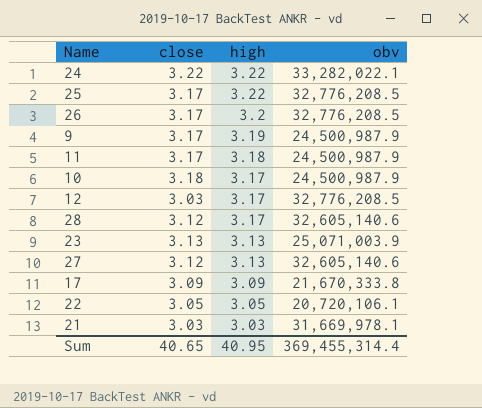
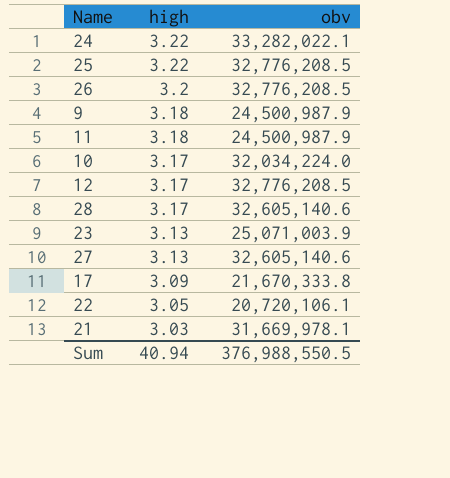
column close | position: 2 -> none
9 | high: 3.19 -> 3.18
10 | obv: 24,500,987.9 -> 32,034,224.0
Sum | high: 40.95 -> 40.94
Sum | obv: 369,455,314.4 -> 376,988,550.5

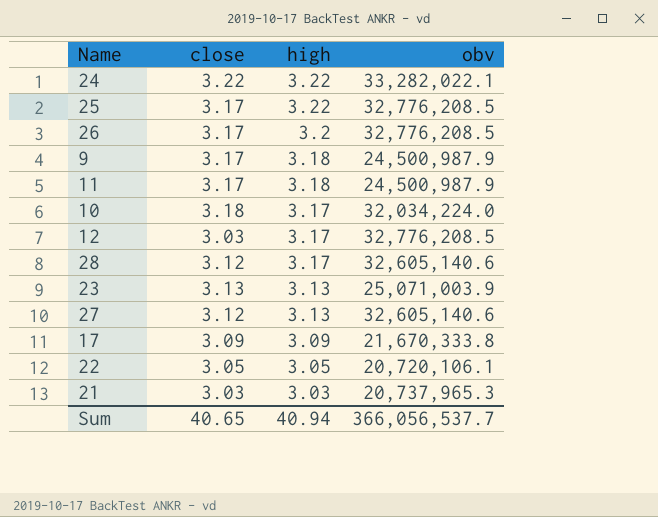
column close | position: none -> 2
21 | obv: 31,669,978.1 -> 20,737,965.3
Sum | obv: 376,988,550.5 -> 366,056,537.7

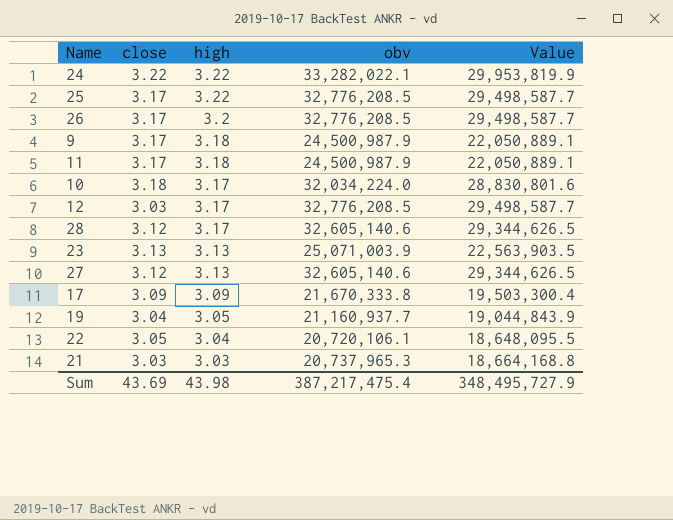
column Value | formula: none -> [obv] * 0.9
row 19: none -> 3.04 | 3.05 | 21,160,937.7 | 19,044,843.9
22 | high: 3.05 -> 3.04
Sum | close: 40.65 -> 43.69
Sum | high: 40.94 -> 43.98
Sum | obv: 366,056,537.7 -> 387,217,475.4

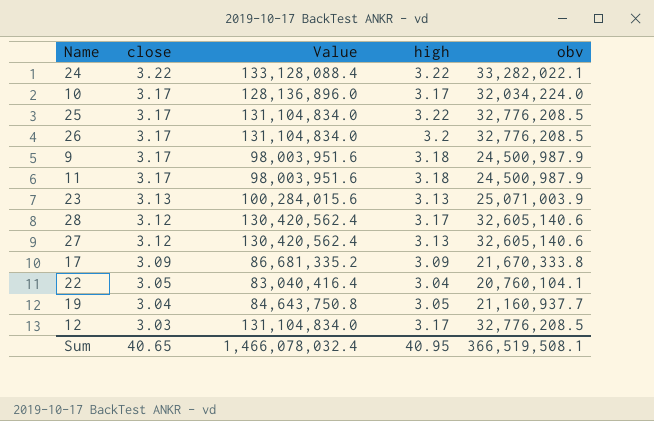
row order: high descending -> close descending
column Value | formula: [obv] * 0.9 -> [obv] * 4
column Value | position: 5 -> 3
row 21: 3.03 | 3.03 | 20,737,965.3 | 18,664,168.8 -> none
10 | close: 3.18 -> 3.17
22 | obv: 20,720,106.1 -> 20,760,104.1
Sum | close: 43.69 -> 40.65
Sum | Value: 348,495,727.9 -> 1,466,078,032.4
Sum | high: 43.98 -> 40.95
Sum | obv: 387,217,475.4 -> 366,519,508.1

